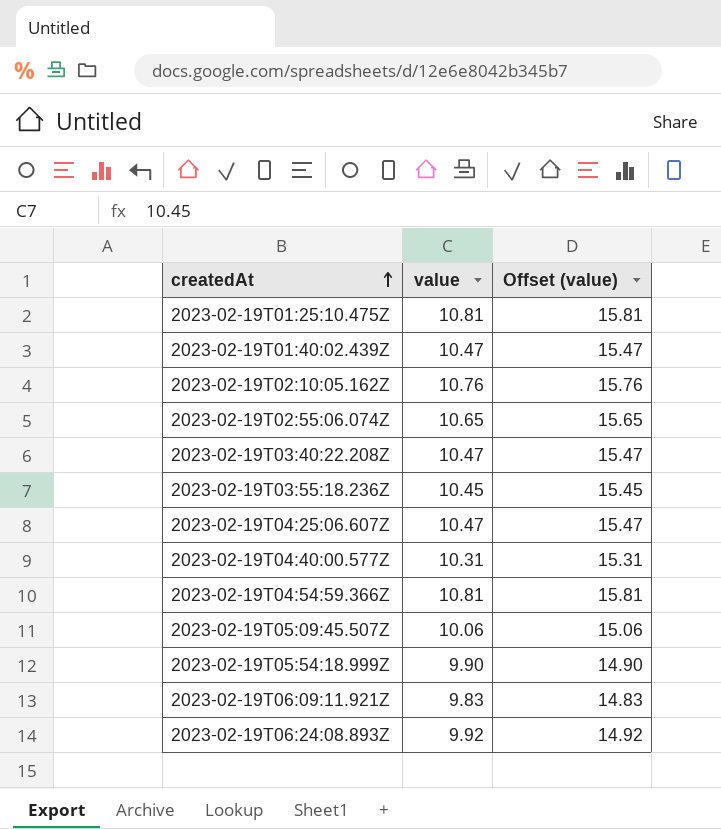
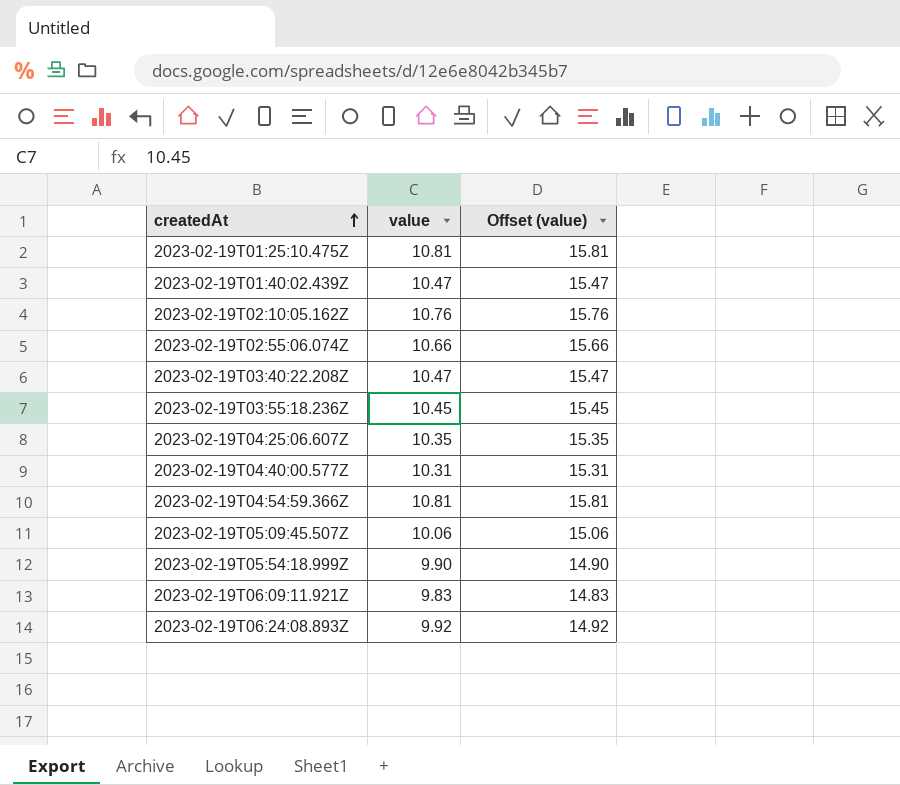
2023-02-19T02:55:06.074Z | value: 10.65 -> 10.66
2023-02-19T02:55:06.074Z | Offset (value): 15.65 -> 15.66
2023-02-19T04:25:06.607Z | value: 10.47 -> 10.35
2023-02-19T04:25:06.607Z | Offset (value): 15.47 -> 15.35

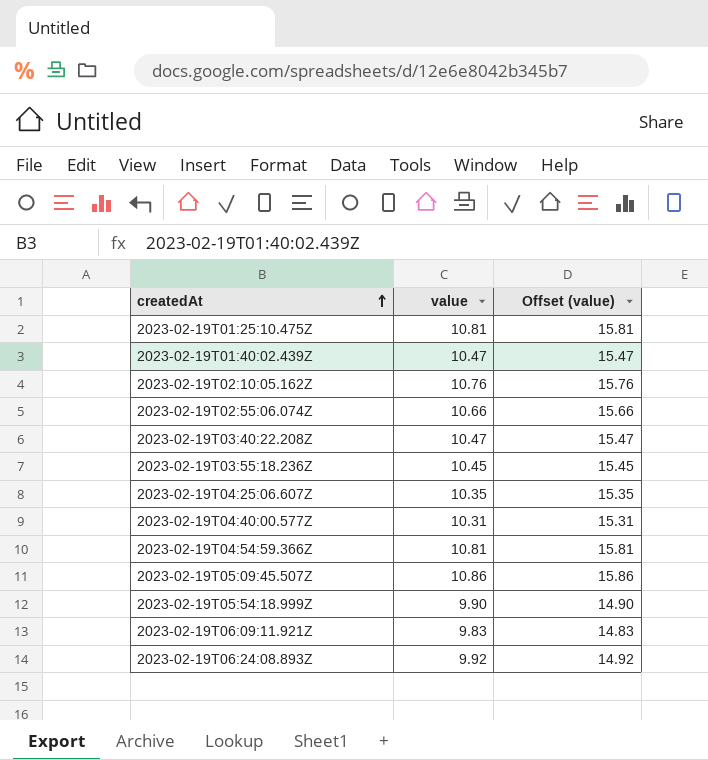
2023-02-19T05:09:45.507Z | value: 10.06 -> 10.86
2023-02-19T05:09:45.507Z | Offset (value): 15.06 -> 15.86

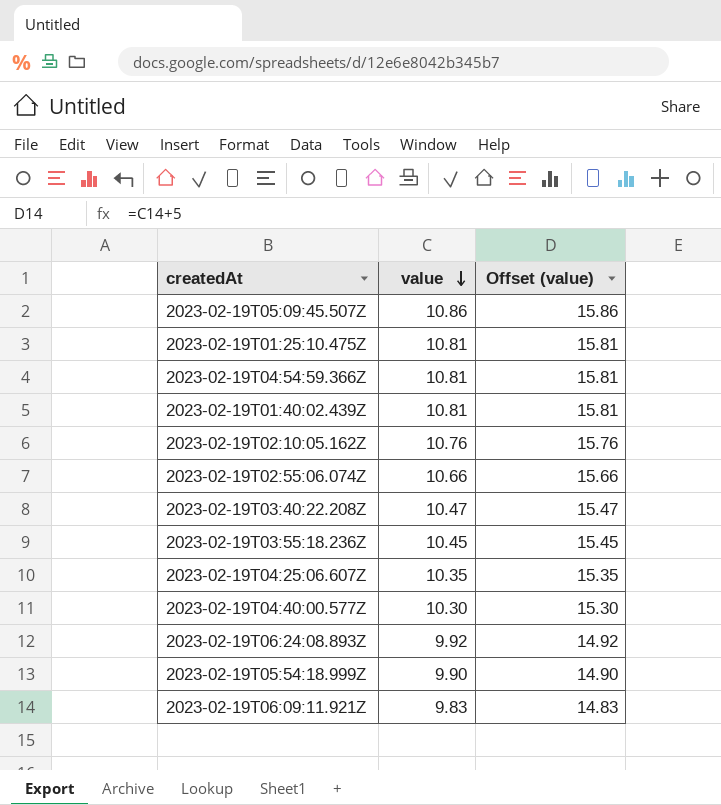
row order: createdAt ascending -> value descending
2023-02-19T01:40:02.439Z | value: 10.47 -> 10.81
2023-02-19T01:40:02.439Z | Offset (value): 15.47 -> 15.81
2023-02-19T04:40:00.577Z | value: 10.31 -> 10.30
2023-02-19T04:40:00.577Z | Offset (value): 15.31 -> 15.30

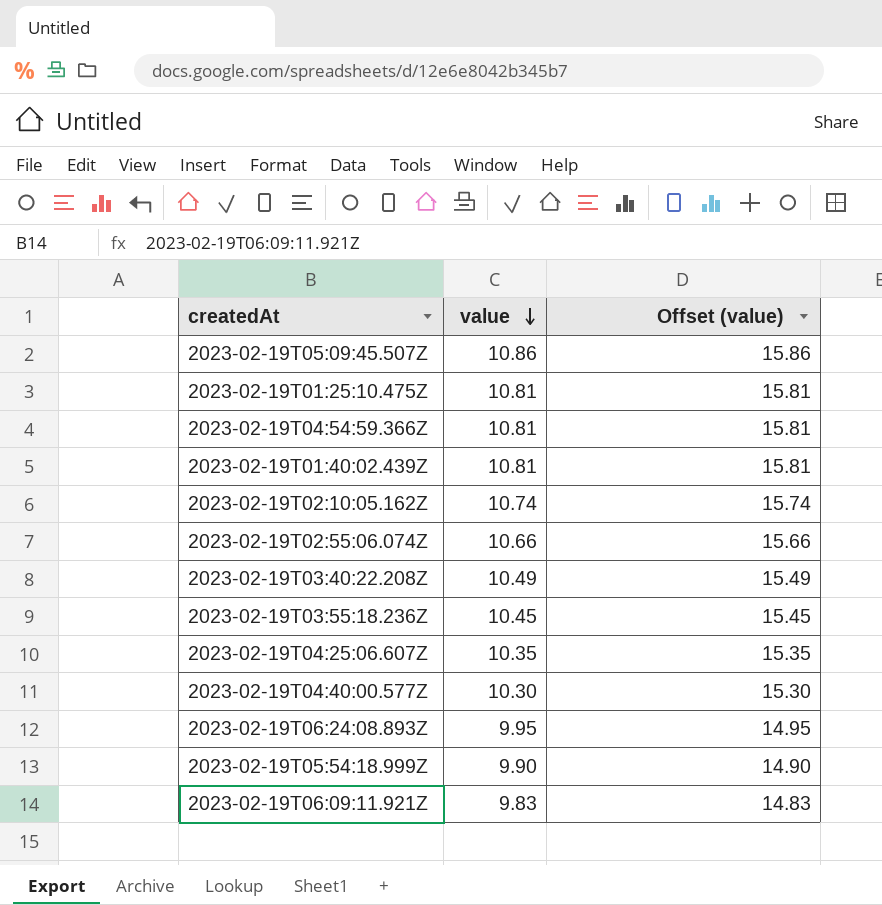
2023-02-19T02:10:05.162Z | value: 10.76 -> 10.74
2023-02-19T02:10:05.162Z | Offset (value): 15.76 -> 15.74
2023-02-19T03:40:22.208Z | value: 10.47 -> 10.49
2023-02-19T03:40:22.208Z | Offset (value): 15.47 -> 15.49
2023-02-19T06:24:08.893Z | value: 9.92 -> 9.95
2023-02-19T06:24:08.893Z | Offset (value): 14.92 -> 14.95

